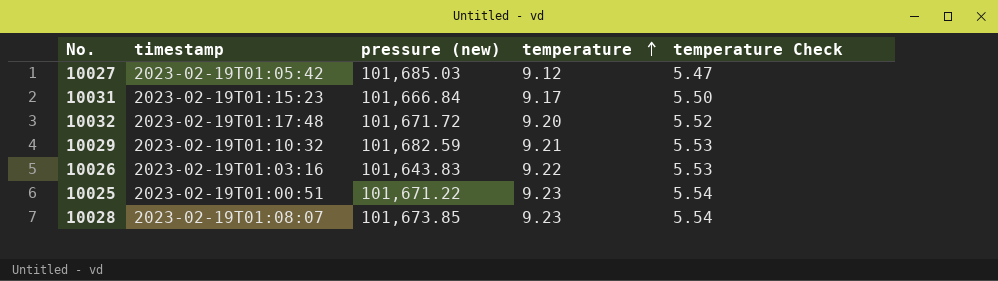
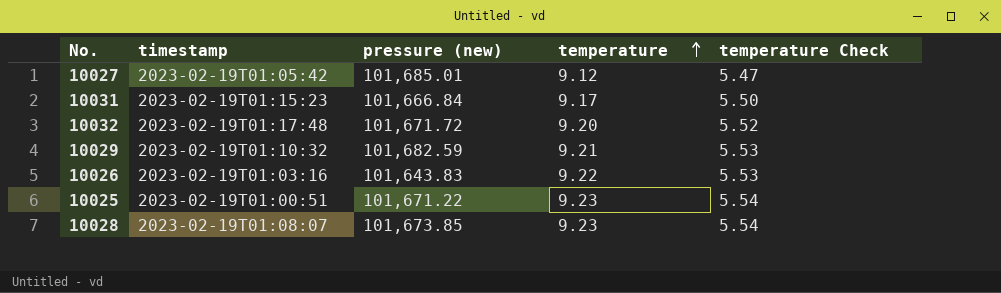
10027 | pressure (new): 101,685.03 -> 101,685.01

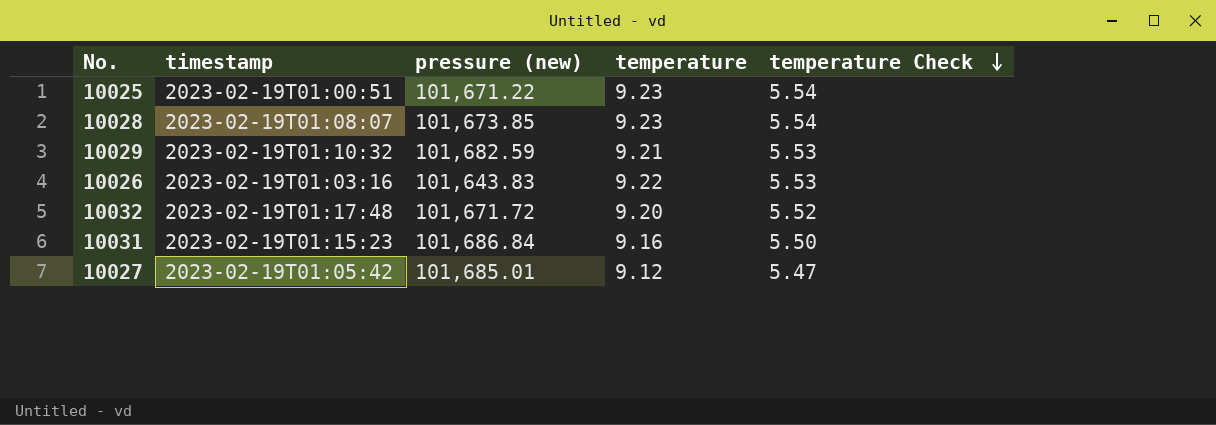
row order: temperature ascending -> temperature Check descending
10031 | pressure (new): 101,666.84 -> 101,686.84
10031 | temperature: 9.17 -> 9.16

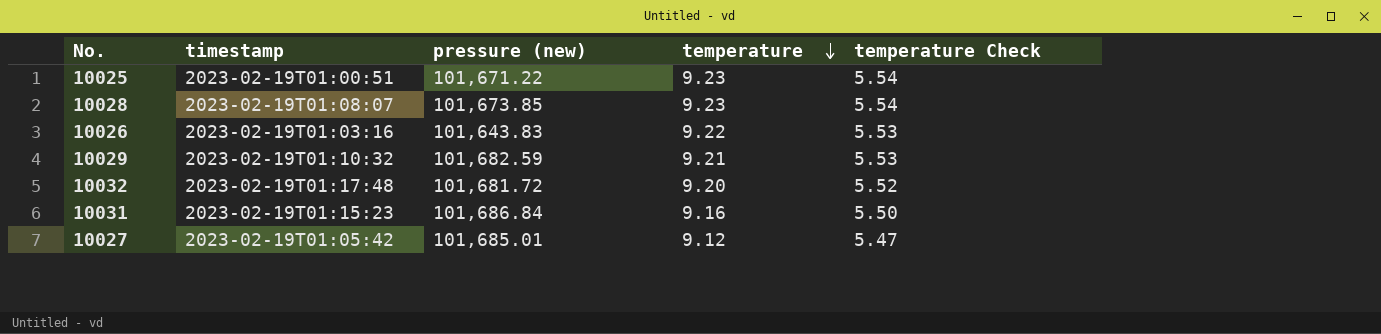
row order: temperature Check descending -> temperature descending
10032 | pressure (new): 101,671.72 -> 101,681.72

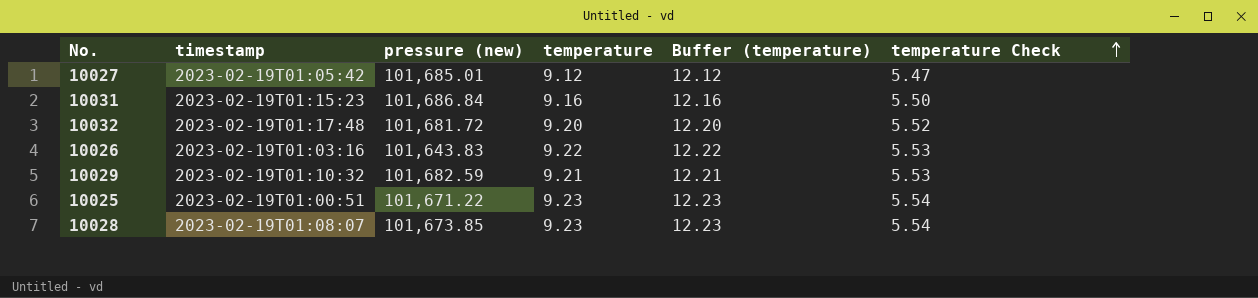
row order: temperature descending -> temperature Check ascending
column Buffer (temperature) | formula: none -> [temperature] + 3

